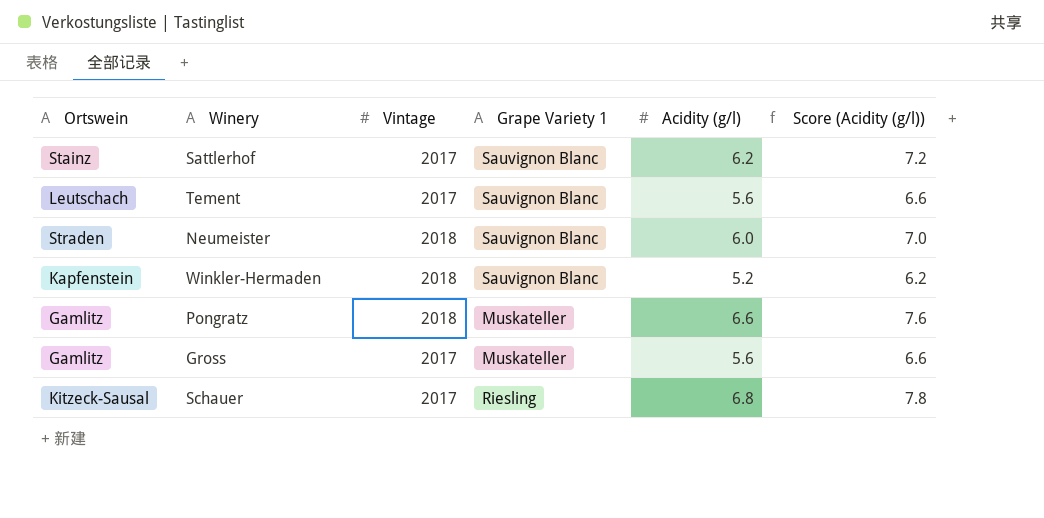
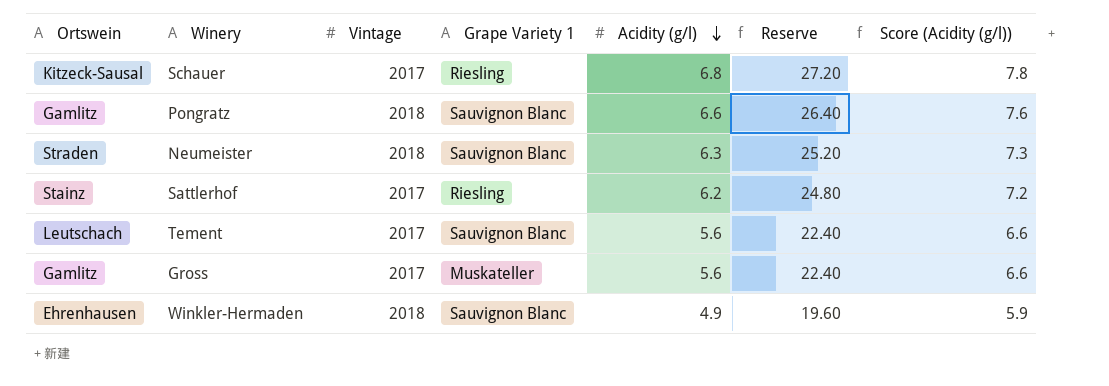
row order: none -> Acidity (g/l) descending
column Reserve | formula: none -> [Acidity (g/l)] * 4
Pongratz | Grape Variety 1: Muskateller -> Sauvignon Blanc
Neumeister | Acidity (g/l): 6.0 -> 6.3
Neumeister | Score (Acidity (g/l)): 7.0 -> 7.3
Sattlerhof | Grape Variety 1: Sauvignon Blanc -> Riesling
Winkler-Hermaden | Ortswein: Kapfenstein -> Ehrenhausen
Winkler-Hermaden | Acidity (g/l): 5.2 -> 4.9
Winkler-Hermaden | Score (Acidity (g/l)): 6.2 -> 5.9

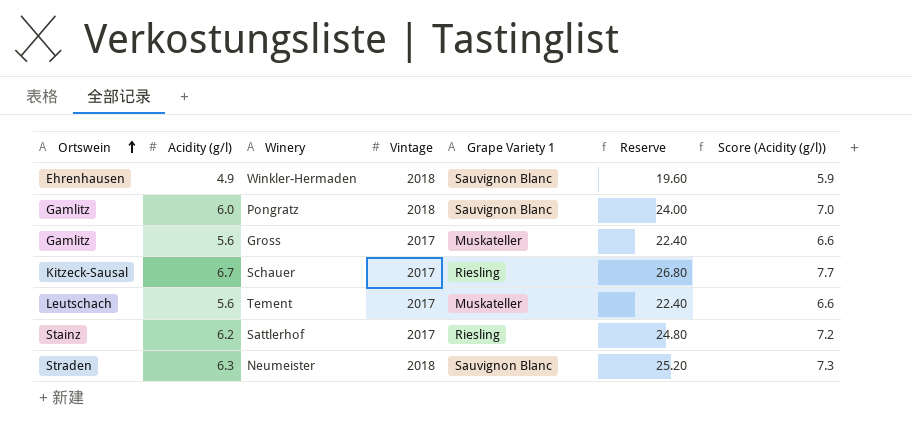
row order: Acidity (g/l) descending -> Ortswein ascending
column Acidity (g/l) | position: 5 -> 2
Pongratz | Acidity (g/l): 6.6 -> 6.0
Pongratz | Reserve: 26.40 -> 24.00
Pongratz | Score (Acidity (g/l)): 7.6 -> 7.0
Schauer | Acidity (g/l): 6.8 -> 6.7
Schauer | Reserve: 27.20 -> 26.80
Schauer | Score (Acidity (g/l)): 7.8 -> 7.7
Tement | Grape Variety 1: Sauvignon Blanc -> Muskateller

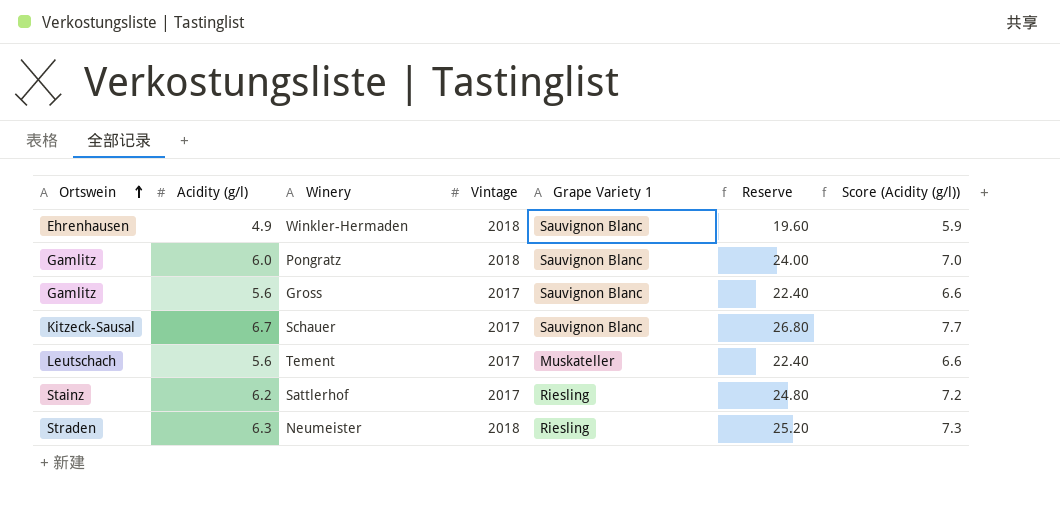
Gross | Grape Variety 1: Muskateller -> Sauvignon Blanc
Schauer | Grape Variety 1: Riesling -> Sauvignon Blanc
Neumeister | Grape Variety 1: Sauvignon Blanc -> Riesling

